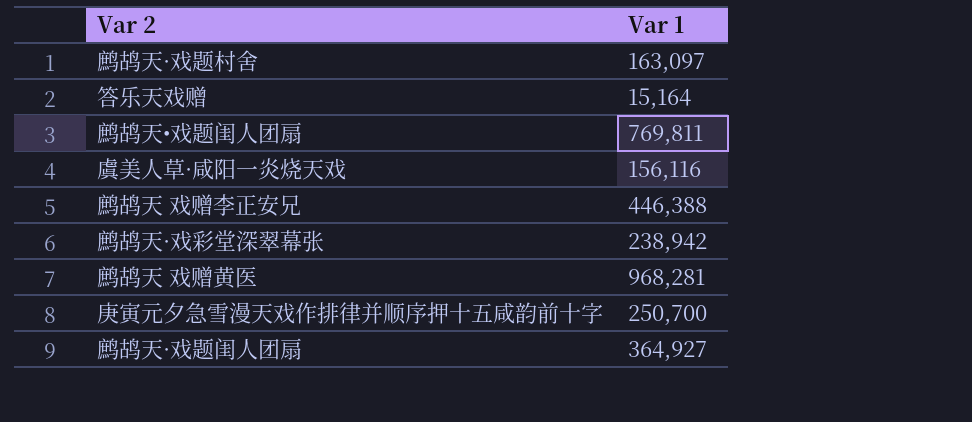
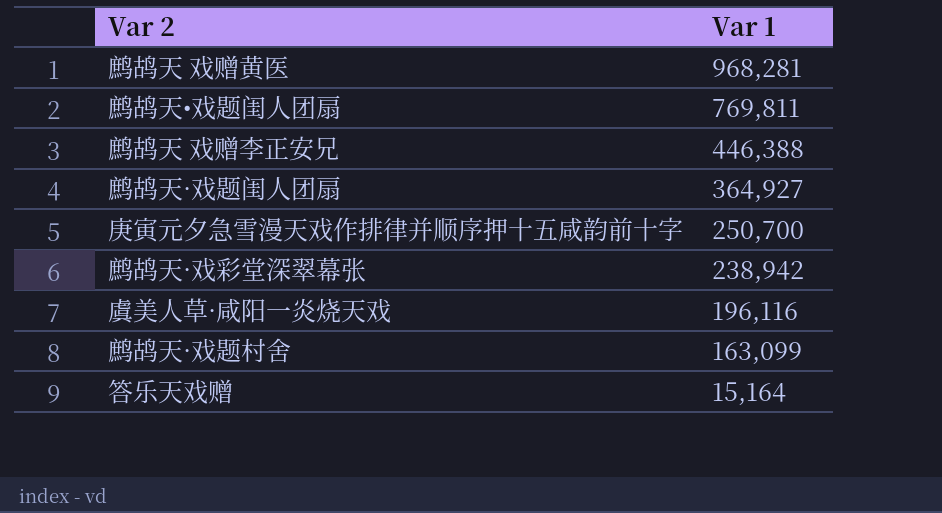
row order: none -> Var 1 descending
虞美人草·咸阳一炎烧天戏 | Var 1: 156,116 -> 196,116
鹧鸪天·戏题村舍 | Var 1: 163,097 -> 163,099

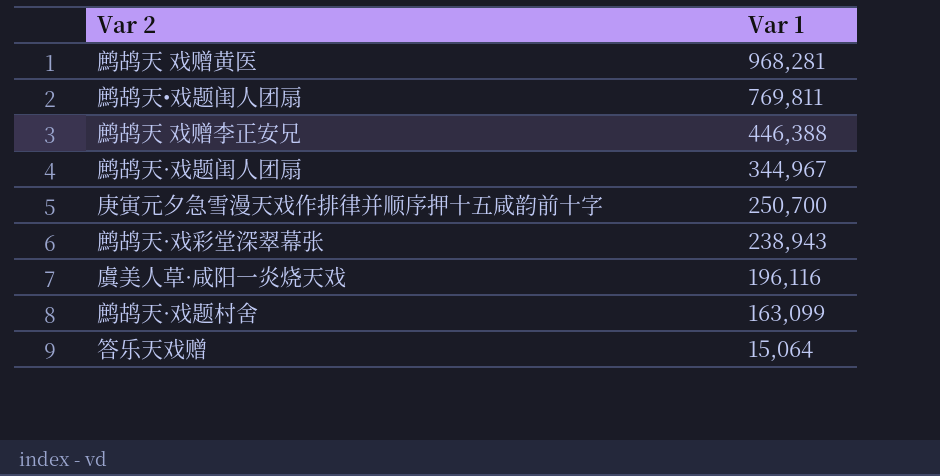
鹧鸪天·戏题闺人团扇 | Var 1: 364,927 -> 344,967
鹧鸪天·戏彩堂深翠幕张 | Var 1: 238,942 -> 238,943
答乐天戏赠 | Var 1: 15,164 -> 15,064

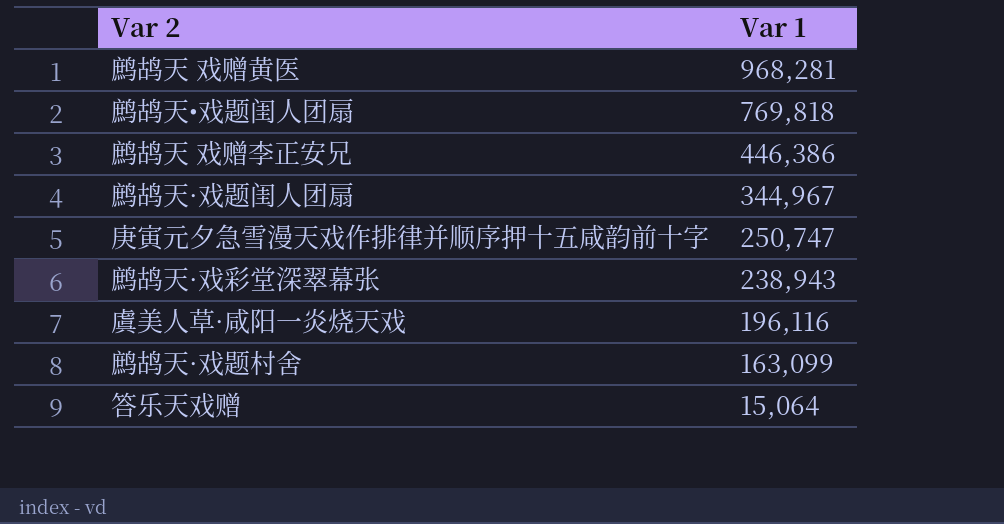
鹧鸪天•戏题闺人团扇 | Var 1: 769,811 -> 769,818
鹧鸪天 戏赠李正安兄 | Var 1: 446,388 -> 446,386
庚寅元夕急雪漫天戏作排律并顺序押十五咸韵前十字 | Var 1: 250,700 -> 250,747

